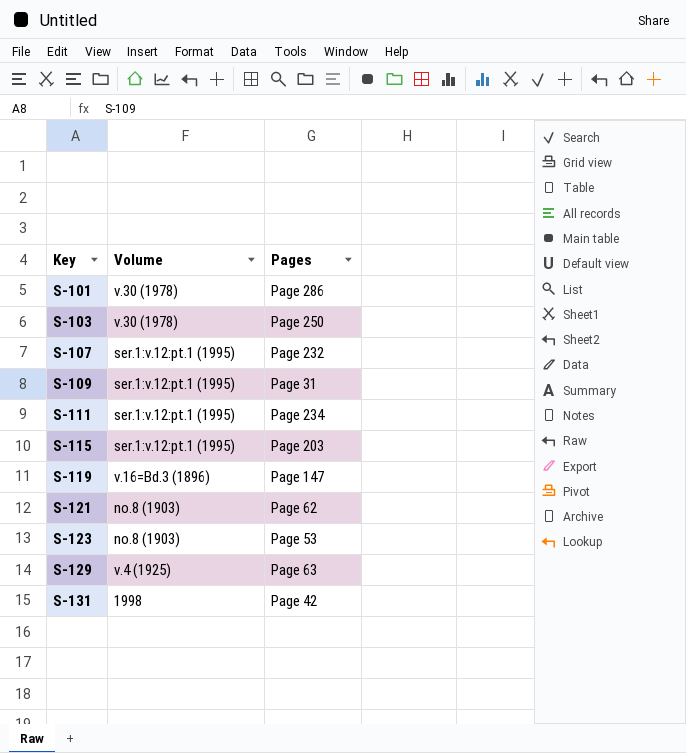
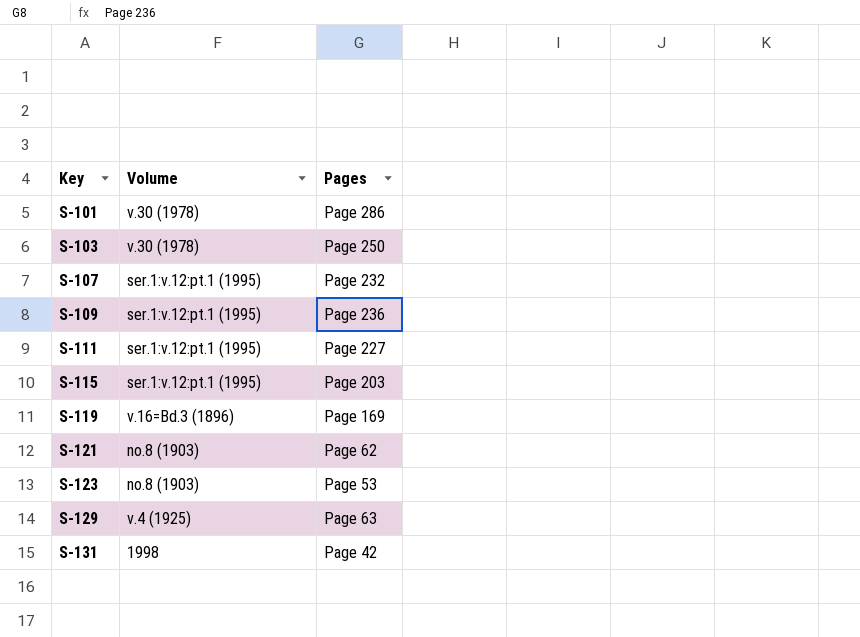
S-109 | Pages: Page 31 -> Page 236
S-111 | Pages: Page 234 -> Page 227
S-119 | Pages: Page 147 -> Page 169

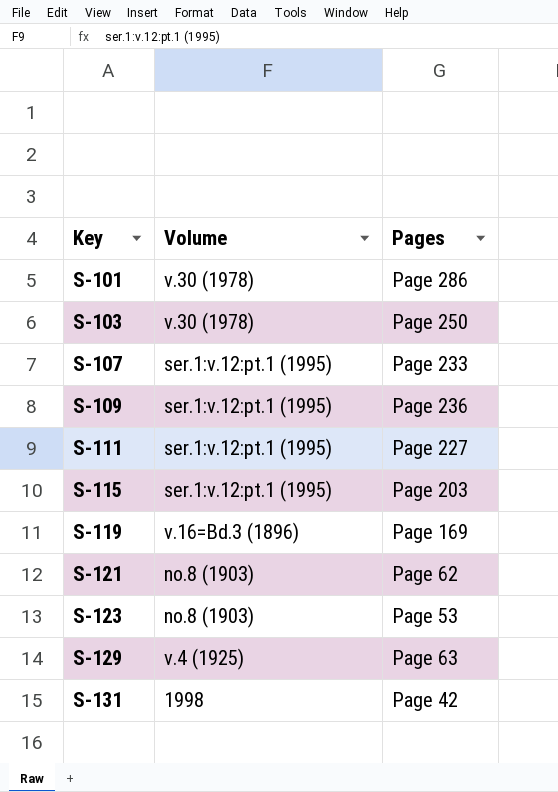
S-107 | Pages: Page 232 -> Page 233

